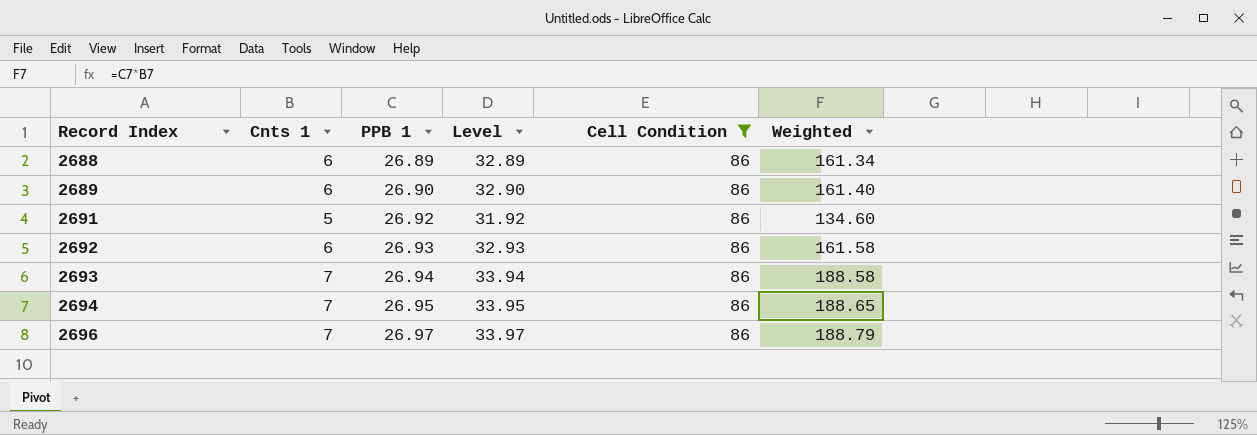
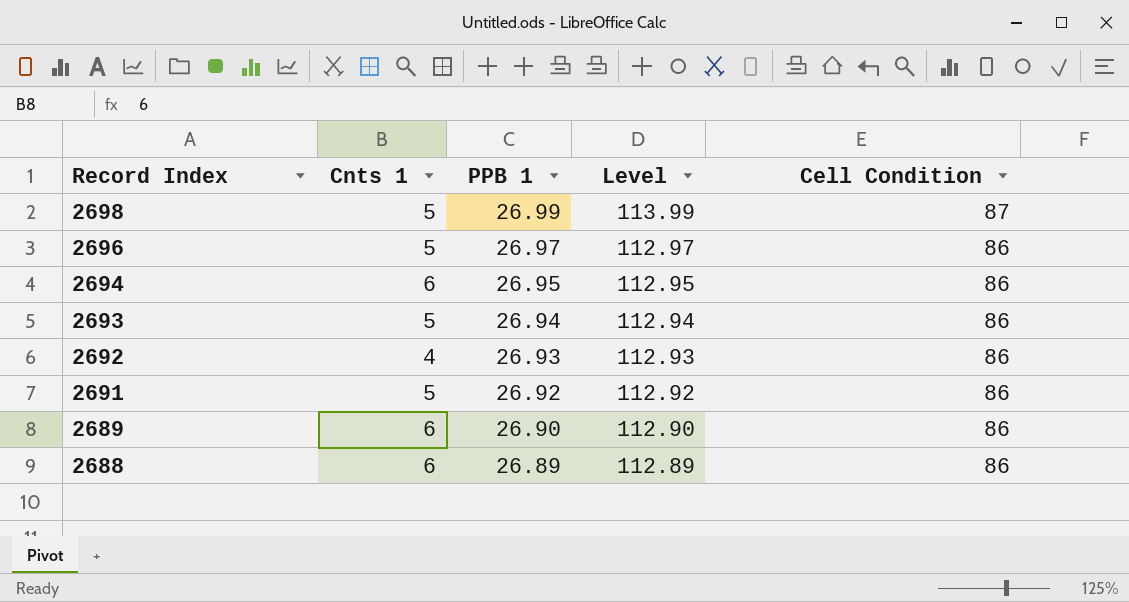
filter: Cell Condition = 86 -> none
row order: Record Index ascending -> Record Index descending
column Weighted | formula: [Cnts 1] * [PPB 1] -> none
column Level | formula: [Cnts 1] + [PPB 1] -> [PPB 1] + [Cell Condition]
2696 | Cnts 1: 7 -> 5
2694 | Cnts 1: 7 -> 6
2693 | Cnts 1: 7 -> 5
2692 | Cnts 1: 6 -> 4

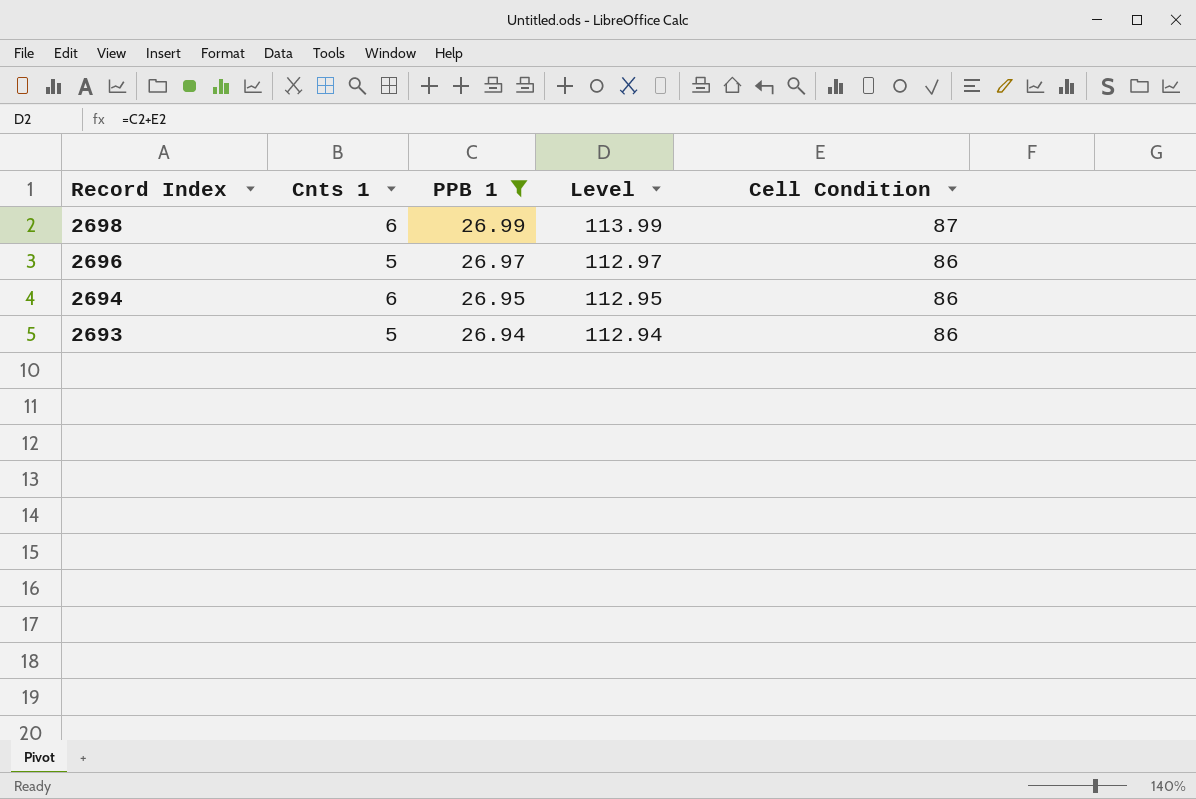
filter: none -> PPB 1 >= 26.94
2698 | Cnts 1: 5 -> 6

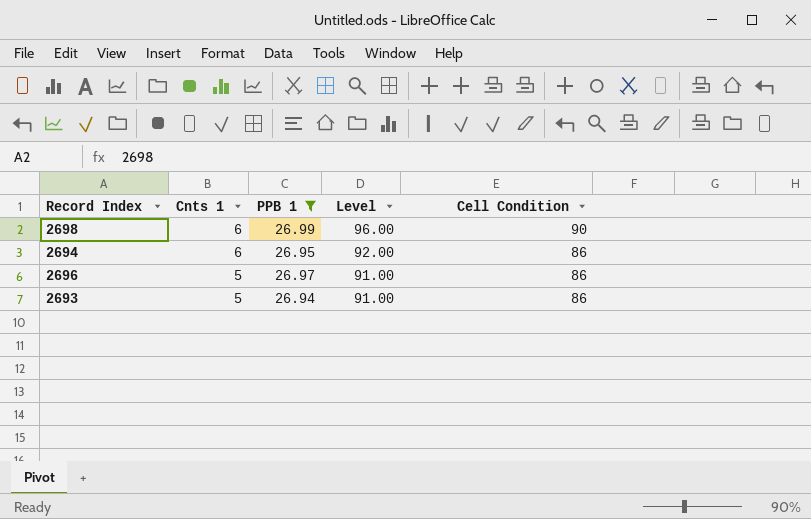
row order: Record Index descending -> Cnts 1 descending
column Level | formula: [PPB 1] + [Cell Condition] -> [Cnts 1] + [Cell Condition]
2698 | Cell Condition: 87 -> 90

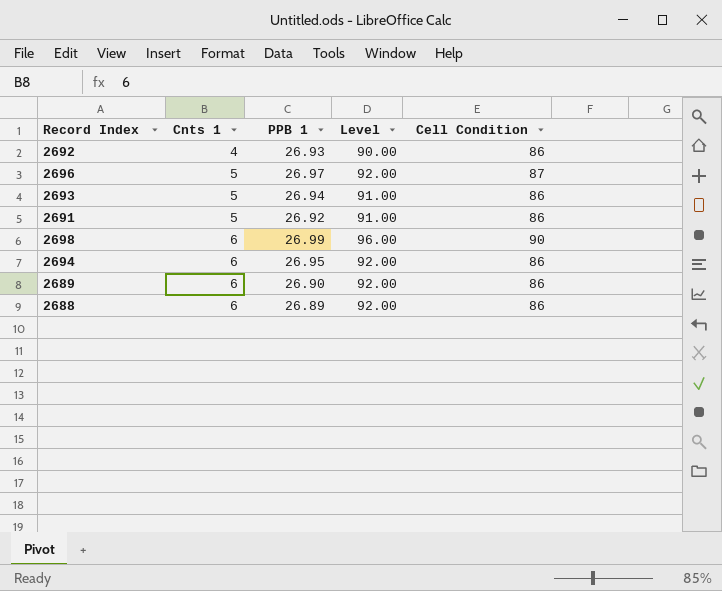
filter: PPB 1 >= 26.94 -> none
row order: Cnts 1 descending -> Cnts 1 ascending
2696 | Level: 91.00 -> 92.00
2696 | Cell Condition: 86 -> 87

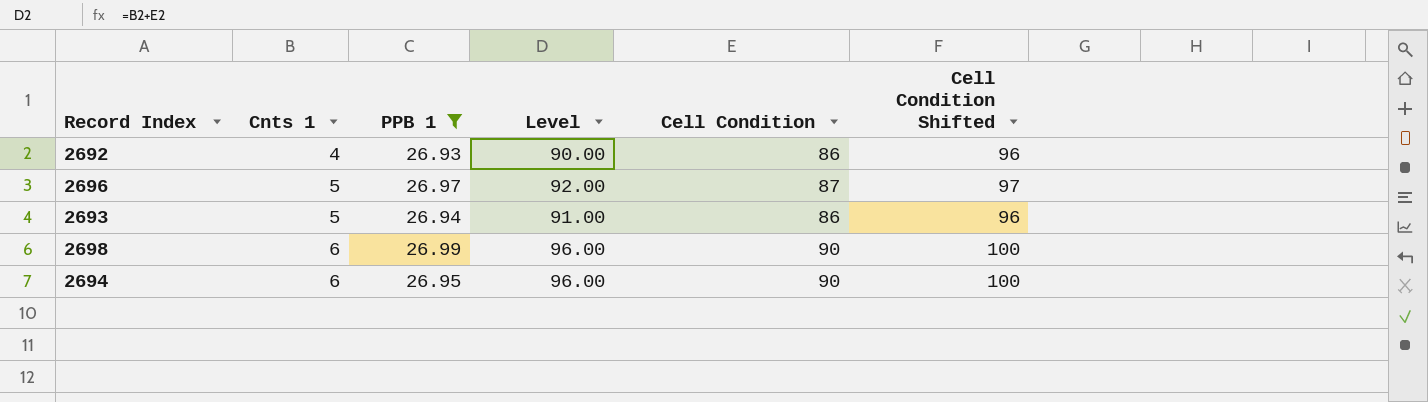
filter: none -> PPB 1 >= 26.93
column Cell Condition Shifted | formula: none -> [Cell Condition] + 10
2694 | Level: 92.00 -> 96.00
2694 | Cell Condition: 86 -> 90

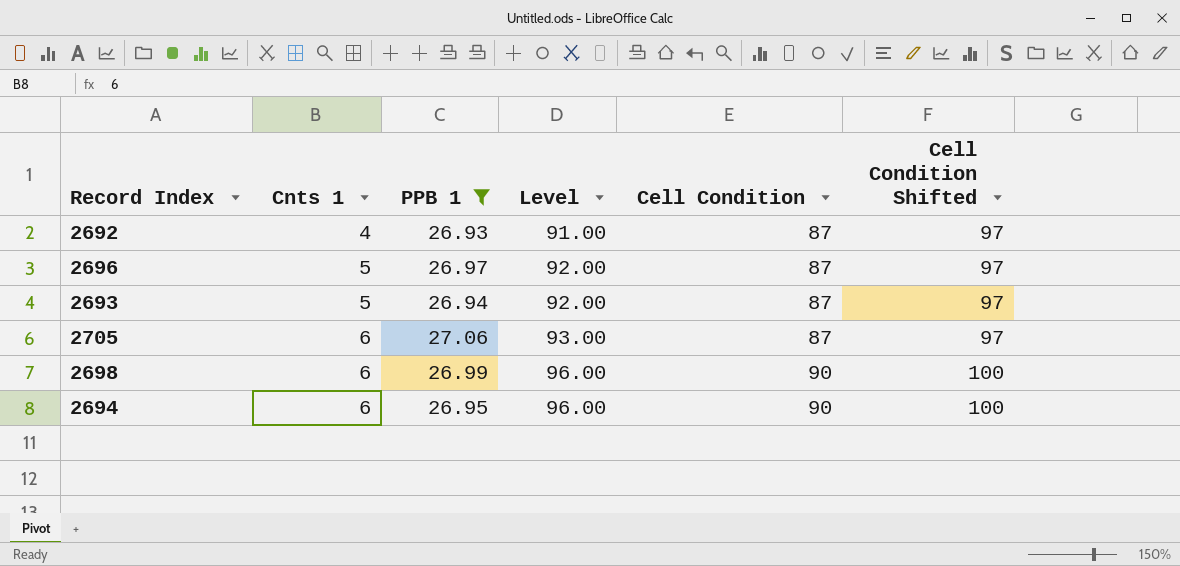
2692 | Level: 90.00 -> 91.00
2692 | Cell Condition: 86 -> 87
2692 | Cell Condition Shifted: 96 -> 97
2693 | Level: 91.00 -> 92.00
2693 | Cell Condition: 86 -> 87
2693 | Cell Condition Shifted: 96 -> 97
row 2705: none -> 6 | 27.06 | 93.00 | 87 | 97

